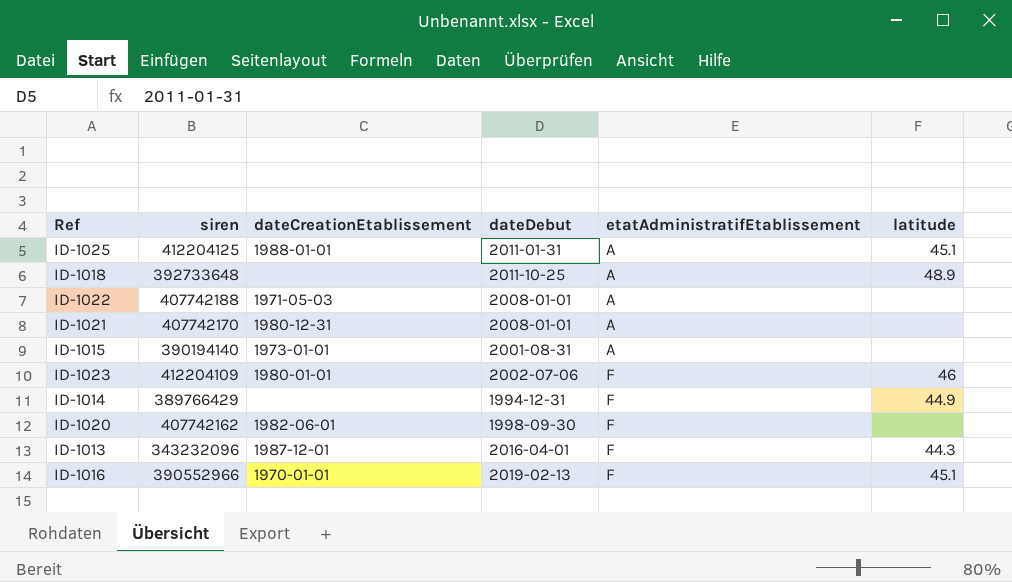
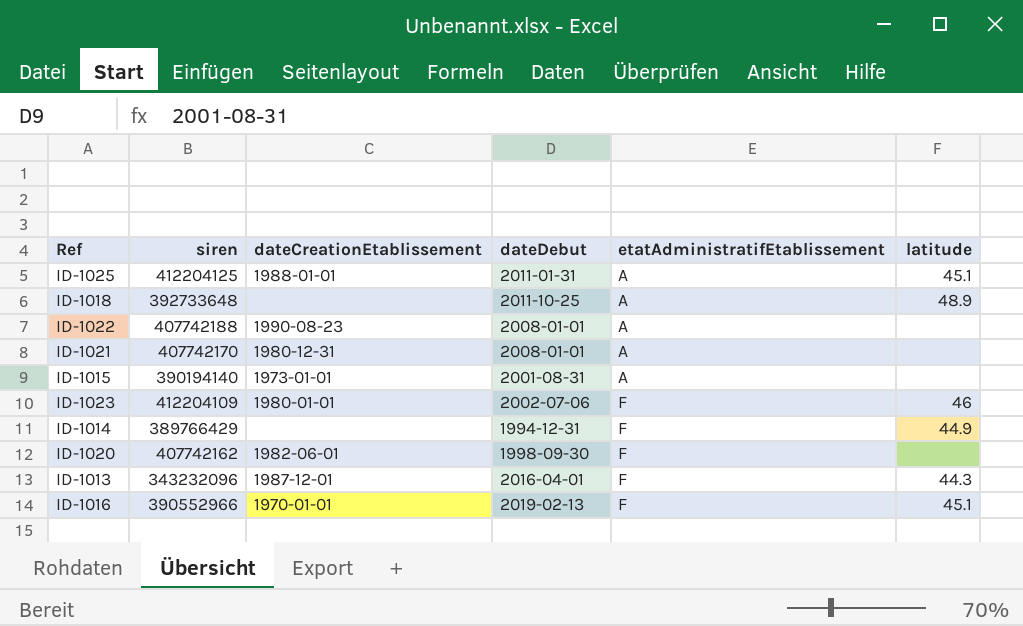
ID-1022 | dateCreationEtablissement: 1971-05-03 -> 1990-08-23

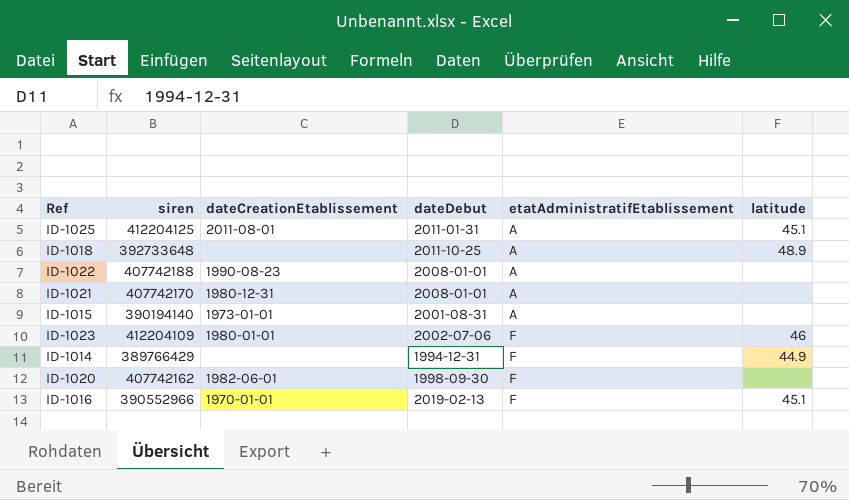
row ID-1013: 343232096 | 1987-12-01 | 2016-04-01 | F | 44.3 -> none
ID-1025 | dateCreationEtablissement: 1988-01-01 -> 2011-08-01

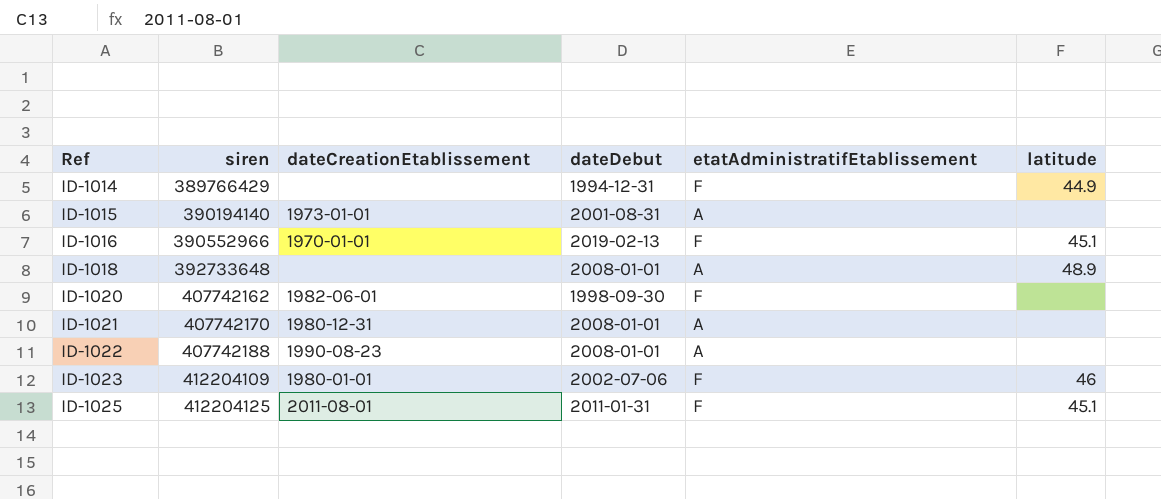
row order: etatAdministratifEtablissement ascending -> Ref ascending
ID-1018 | dateDebut: 2011-10-25 -> 2008-01-01
ID-1025 | etatAdministratifEtablissement: A -> F

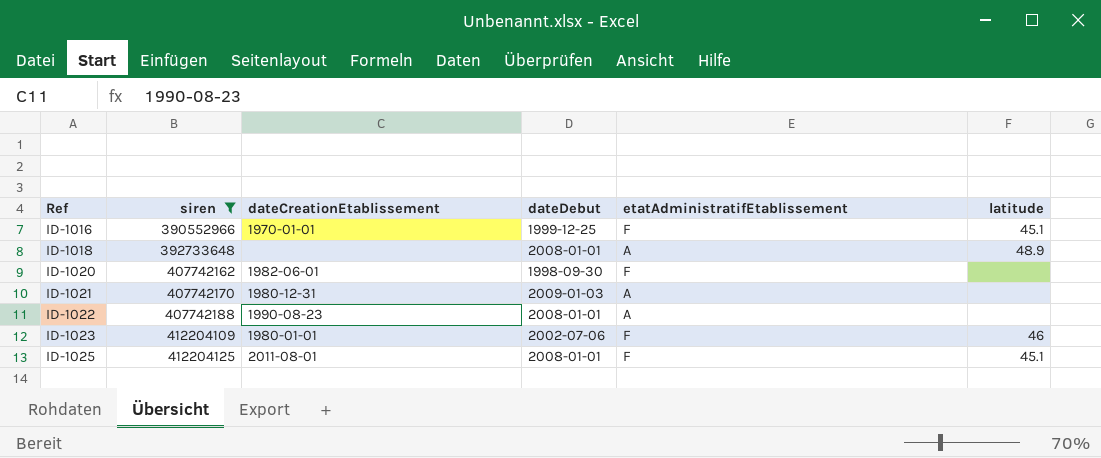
filter: none -> siren >= 390552966
ID-1016 | dateDebut: 2019-02-13 -> 1999-12-25
ID-1021 | dateDebut: 2008-01-01 -> 2009-01-03
ID-1025 | dateDebut: 2011-01-31 -> 2008-01-01

